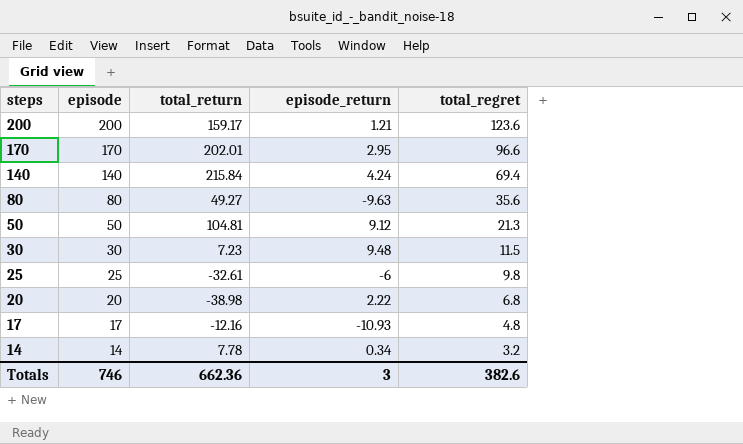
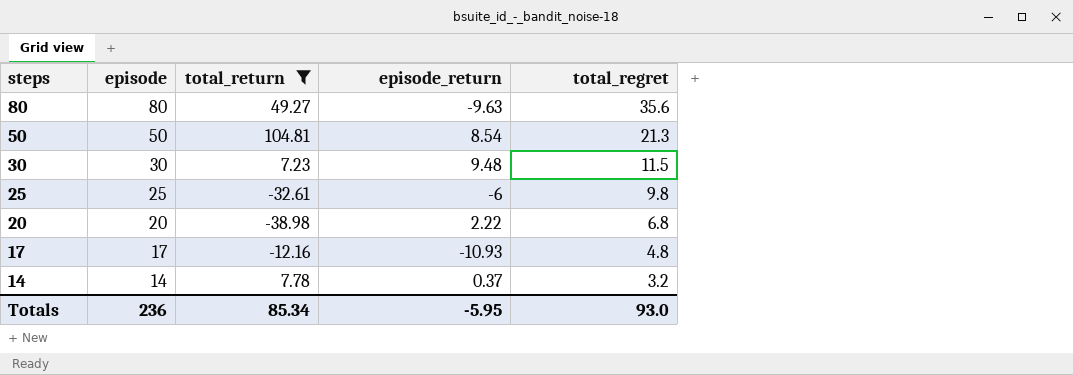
filter: none -> total_return <= 104.81
50 | episode_return: 9.12 -> 8.54
14 | episode_return: 0.34 -> 0.37
Totals | episode: 746 -> 236
Totals | total_return: 662.36 -> 85.34
Totals | episode_return: 3 -> -5.95
Totals | total_regret: 382.6 -> 93.0

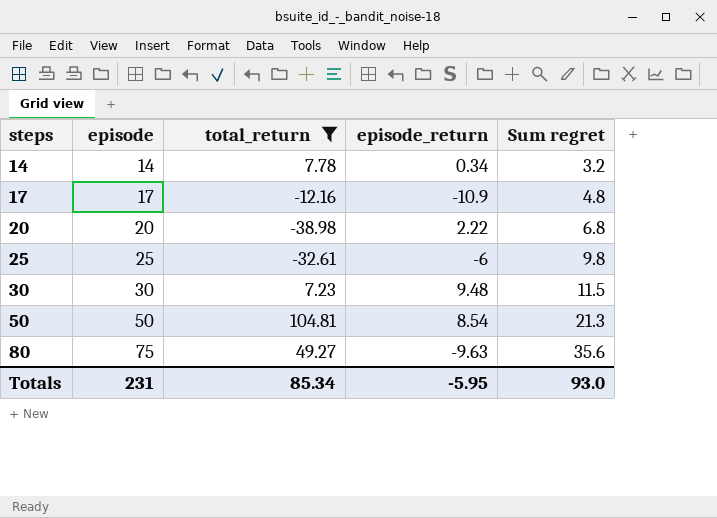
row order: steps descending -> steps ascending
column name: total_regret -> Sum regret
14 | episode_return: 0.37 -> 0.34
17 | episode_return: -10.93 -> -10.9
80 | episode: 80 -> 75
Totals | episode: 236 -> 231

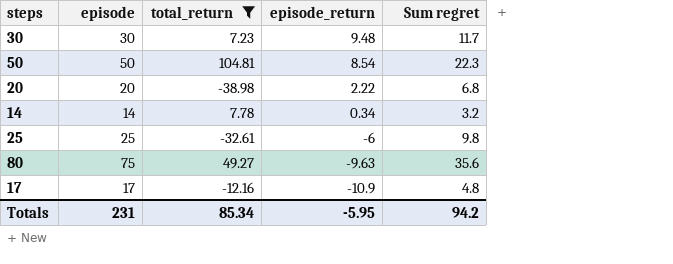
row order: steps ascending -> episode_return descending
30 | Sum regret: 11.5 -> 11.7
50 | Sum regret: 21.3 -> 22.3
Totals | Sum regret: 93.0 -> 94.2

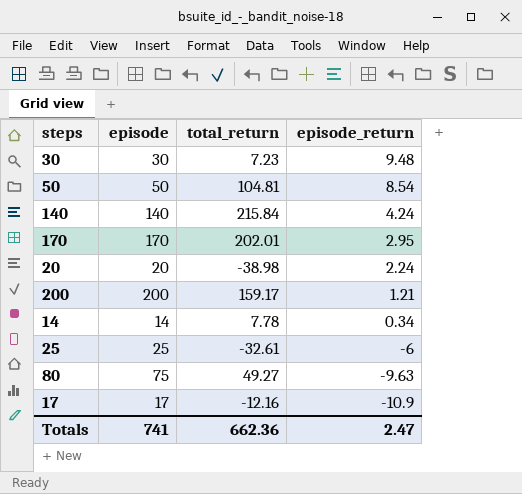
filter: total_return <= 104.81 -> none
column Sum regret | position: 5 -> none
20 | episode_return: 2.22 -> 2.24
Totals | episode: 231 -> 741
Totals | total_return: 85.34 -> 662.36
Totals | episode_return: -5.95 -> 2.47

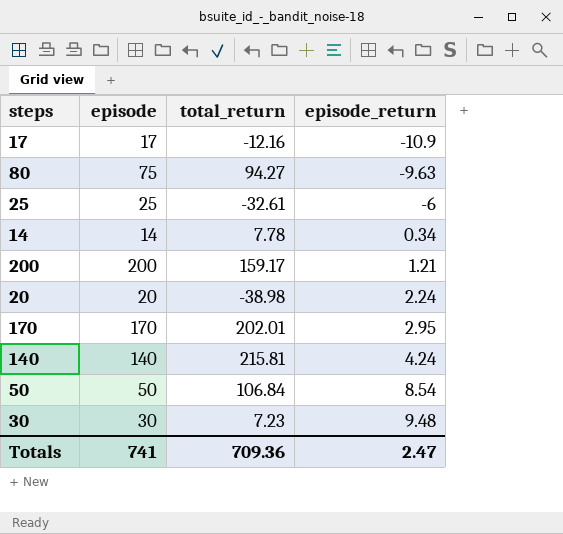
row order: episode_return descending -> episode_return ascending
80 | total_return: 49.27 -> 94.27
140 | total_return: 215.84 -> 215.81
50 | total_return: 104.81 -> 106.84
Totals | total_return: 662.36 -> 709.36

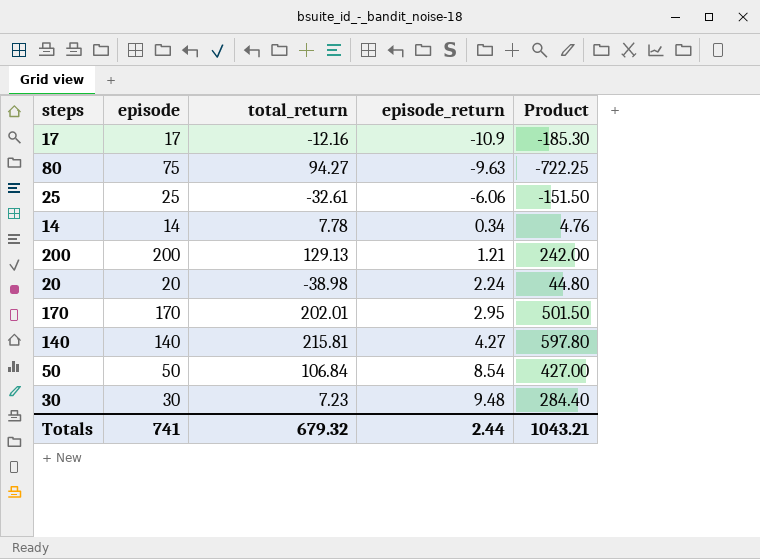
column Product | formula: none -> [episode] * [episode_return]
25 | episode_return: -6 -> -6.06
200 | total_return: 159.17 -> 129.13
140 | episode_return: 4.24 -> 4.27
Totals | total_return: 709.36 -> 679.32
Totals | episode_return: 2.47 -> 2.44

